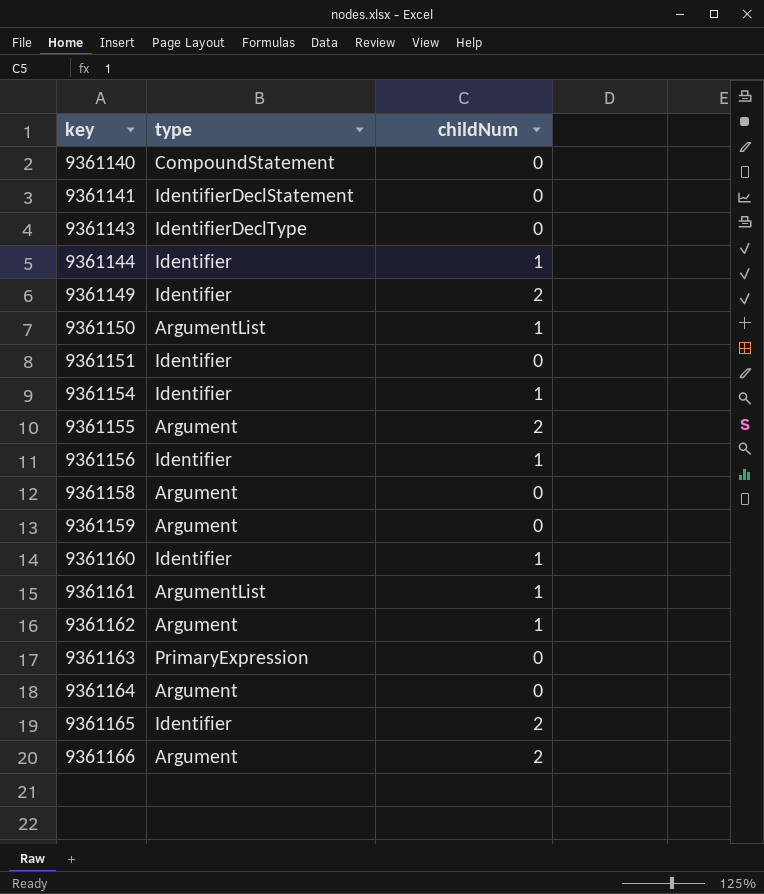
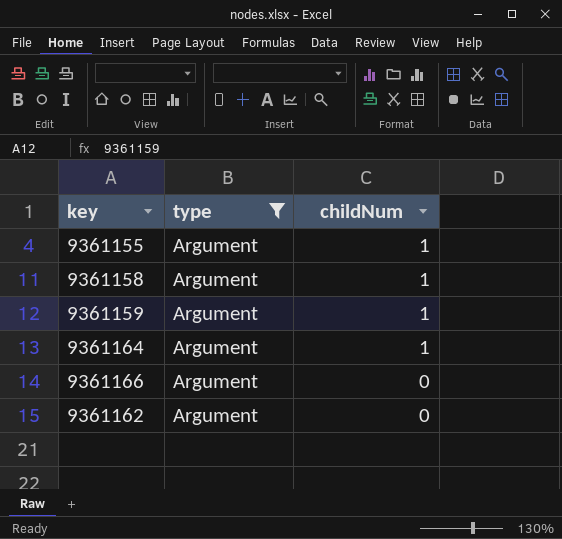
filter: none -> type = Argument
row order: key ascending -> childNum descending
9361155 | childNum: 2 -> 1
9361158 | childNum: 0 -> 1
9361159 | childNum: 0 -> 1
9361164 | childNum: 0 -> 1
9361166 | childNum: 2 -> 0
9361162 | childNum: 1 -> 0

